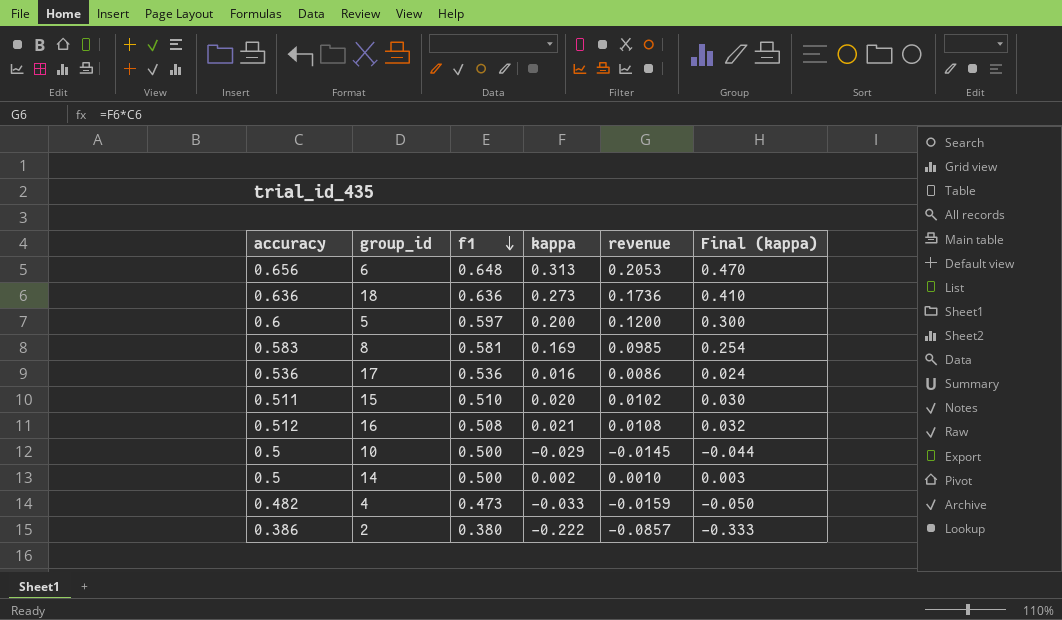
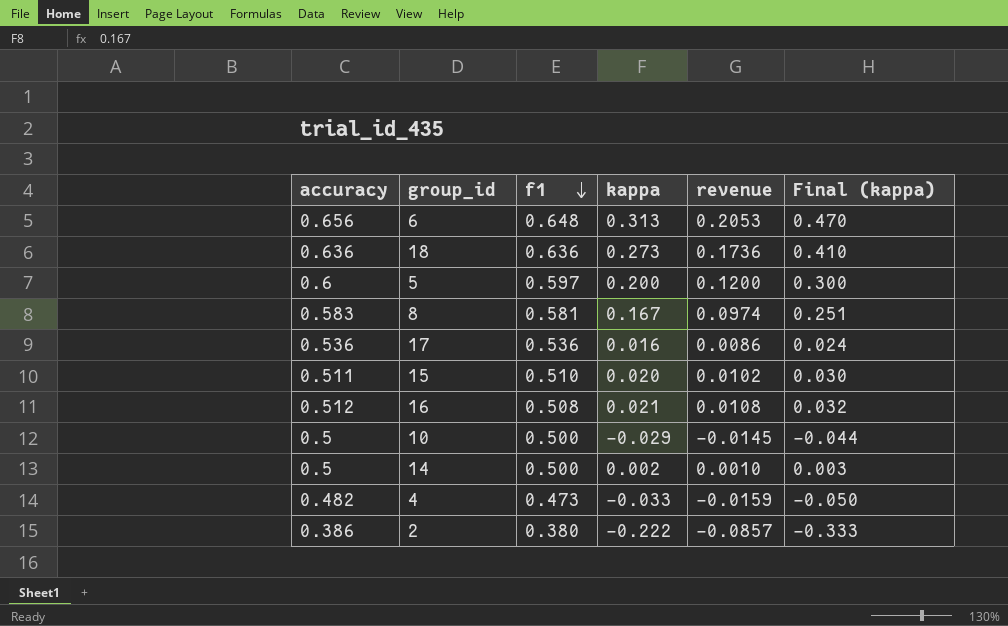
8 | kappa: 0.169 -> 0.167
8 | revenue: 0.0985 -> 0.0974
8 | Final (kappa): 0.254 -> 0.251

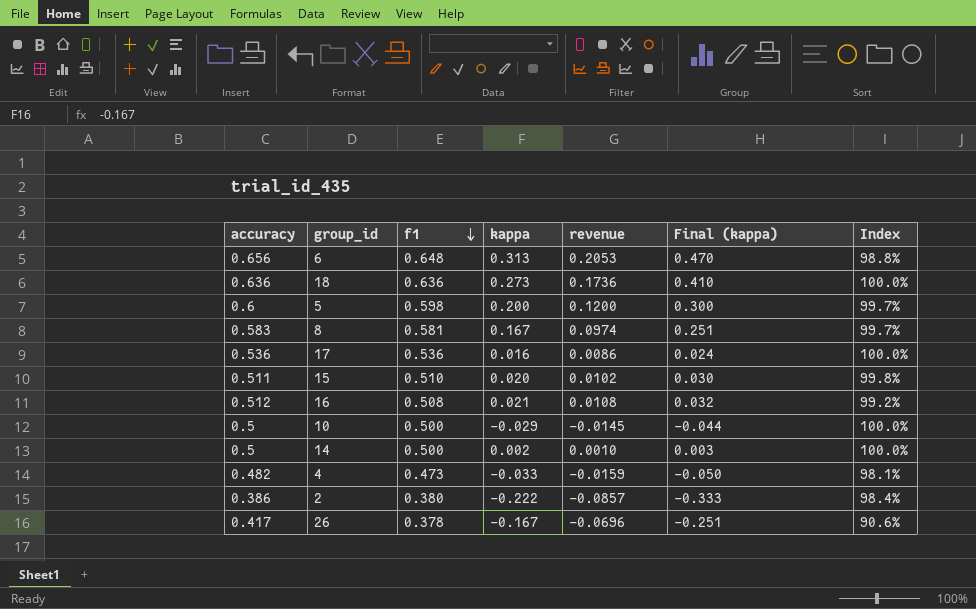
column Index | formula: none -> [f1] / [accuracy]
5 | f1: 0.597 -> 0.598
row 26: none -> 0.417 | 0.378 | -0.167 | -0.0696 | -0.251 | 90.6%

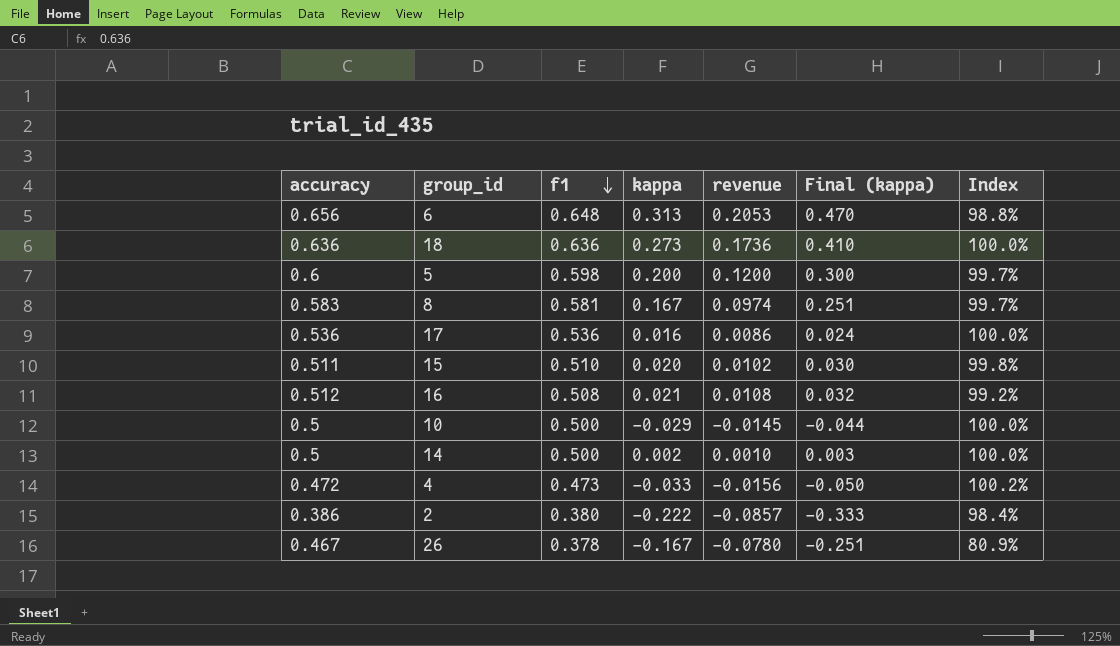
4 | accuracy: 0.482 -> 0.472
4 | revenue: -0.0159 -> -0.0156
4 | Index: 98.1% -> 100.2%
26 | accuracy: 0.417 -> 0.467
26 | revenue: -0.0696 -> -0.0780
26 | Index: 90.6% -> 80.9%

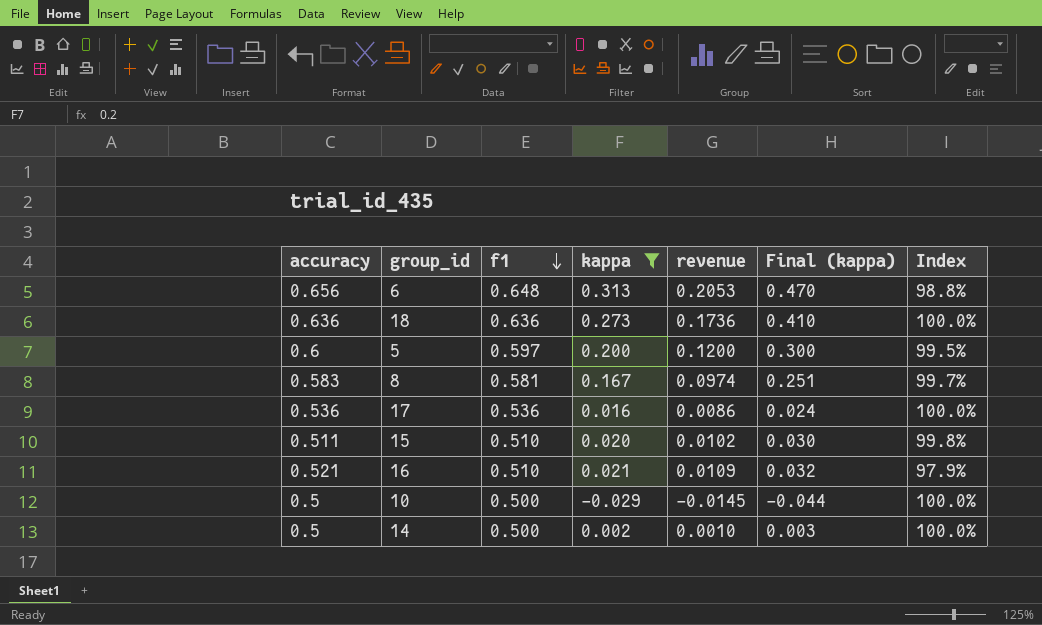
filter: none -> kappa >= -0.029
5 | f1: 0.598 -> 0.597
5 | Index: 99.7% -> 99.5%
16 | accuracy: 0.512 -> 0.521
16 | f1: 0.508 -> 0.510
16 | revenue: 0.0108 -> 0.0109
16 | Index: 99.2% -> 97.9%

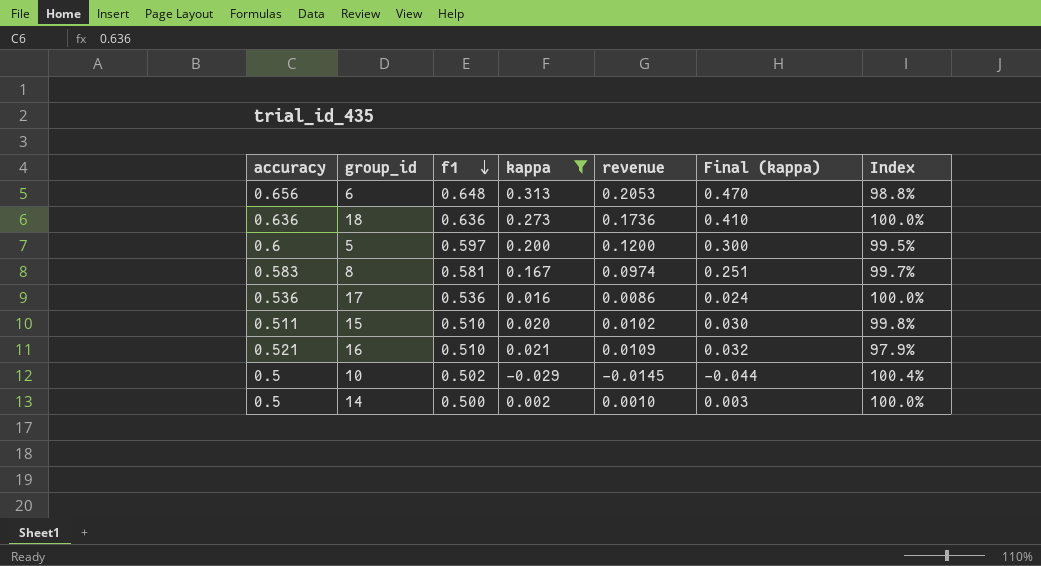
10 | f1: 0.500 -> 0.502
10 | Index: 100.0% -> 100.4%

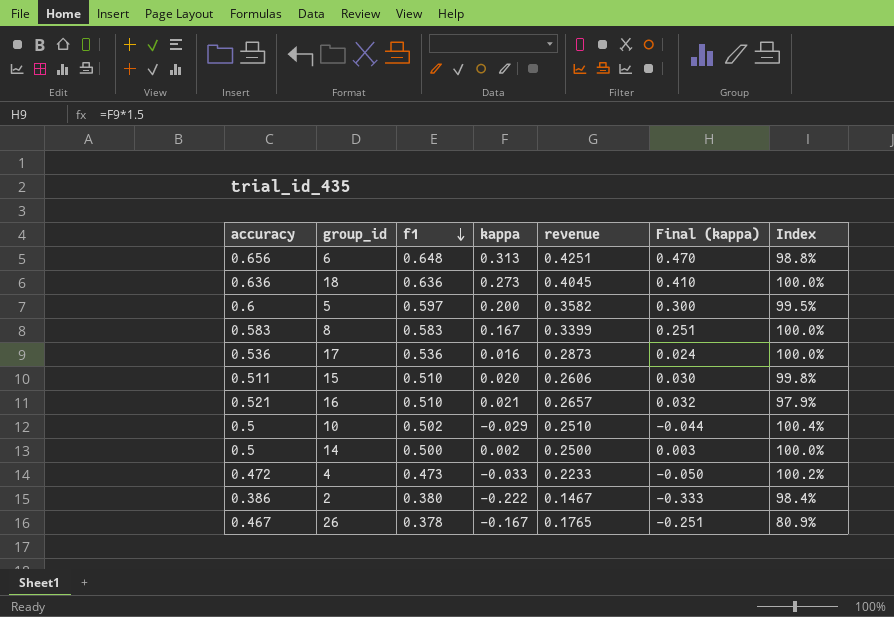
filter: kappa >= -0.029 -> none
column revenue | formula: [accuracy] * [kappa] -> [accuracy] * [f1]
8 | f1: 0.581 -> 0.583
8 | Index: 99.7% -> 100.0%

